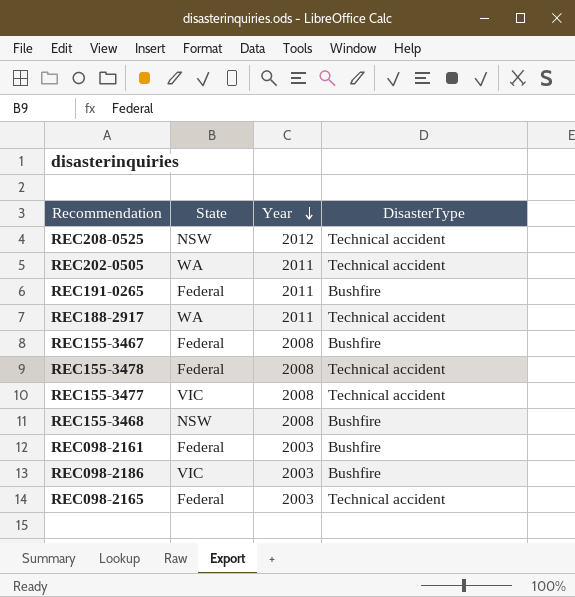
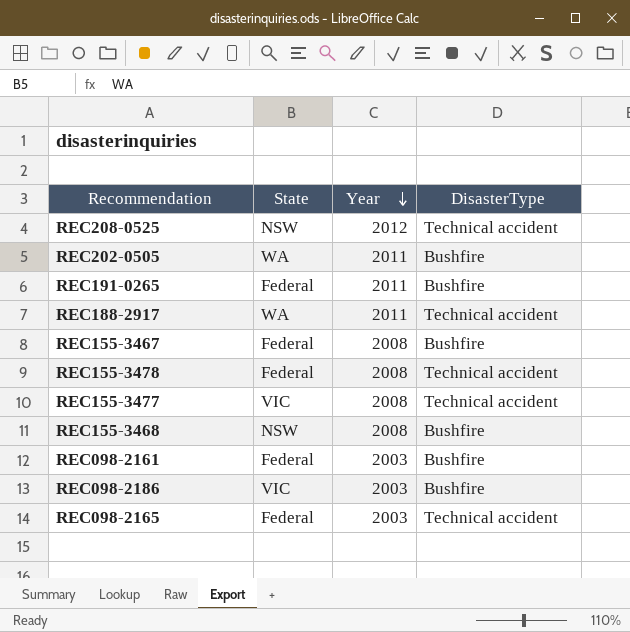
REC202-0505 | DisasterType: Technical accident -> Bushfire

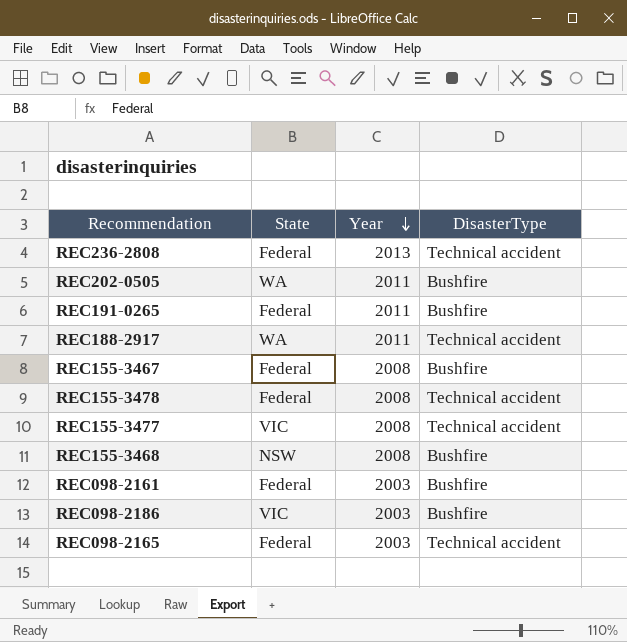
row REC208-0525: NSW | 2012 | Technical accident -> none
row REC236-2808: none -> Federal | 2013 | Technical accident

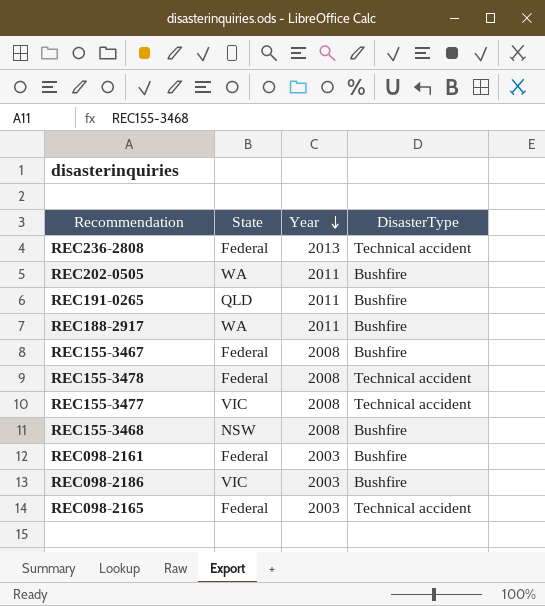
REC191-0265 | State: Federal -> QLD
REC188-2917 | DisasterType: Technical accident -> Bushfire

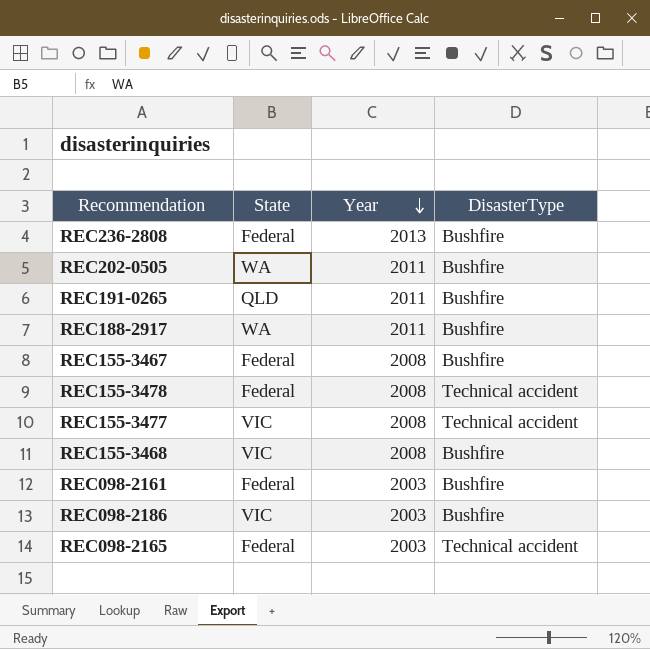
REC236-2808 | DisasterType: Technical accident -> Bushfire
REC155-3468 | State: NSW -> VIC

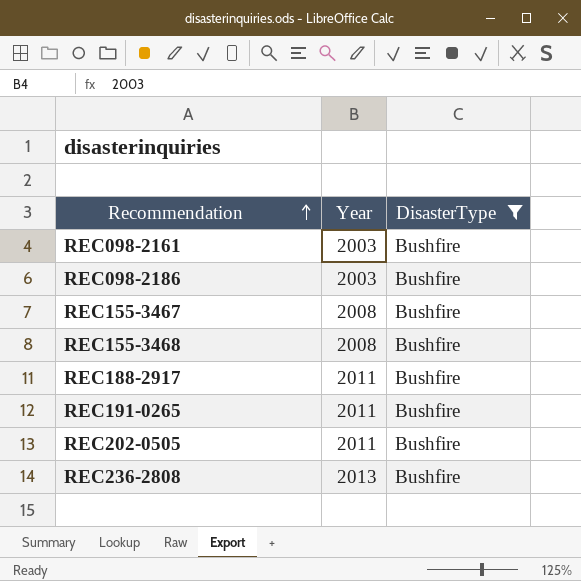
filter: none -> DisasterType = Bushfire
row order: Year descending -> Recommendation ascending
column State | position: 2 -> none

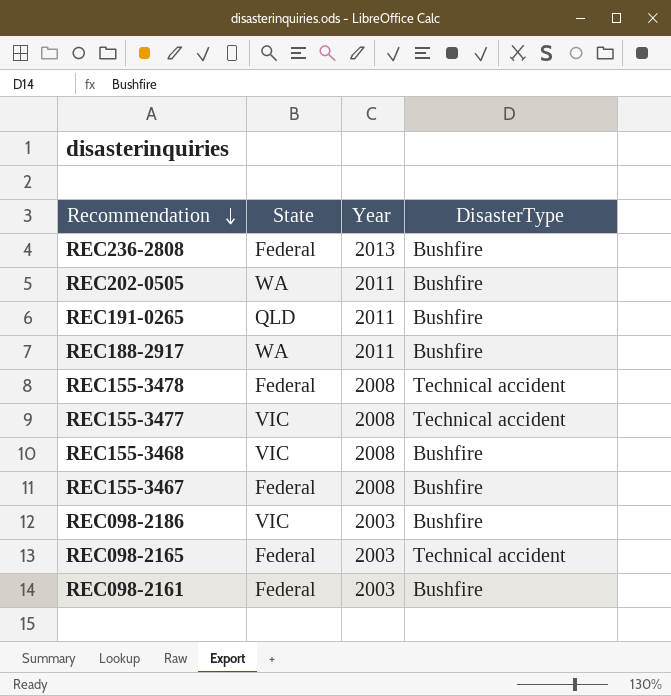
filter: DisasterType = Bushfire -> none
row order: Recommendation ascending -> Recommendation descending
column State | position: none -> 2

